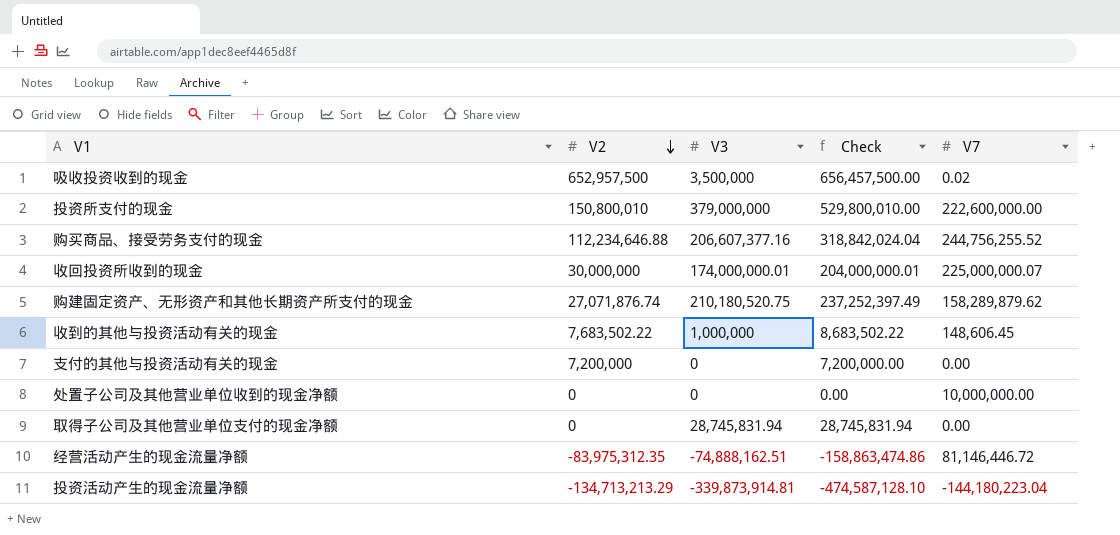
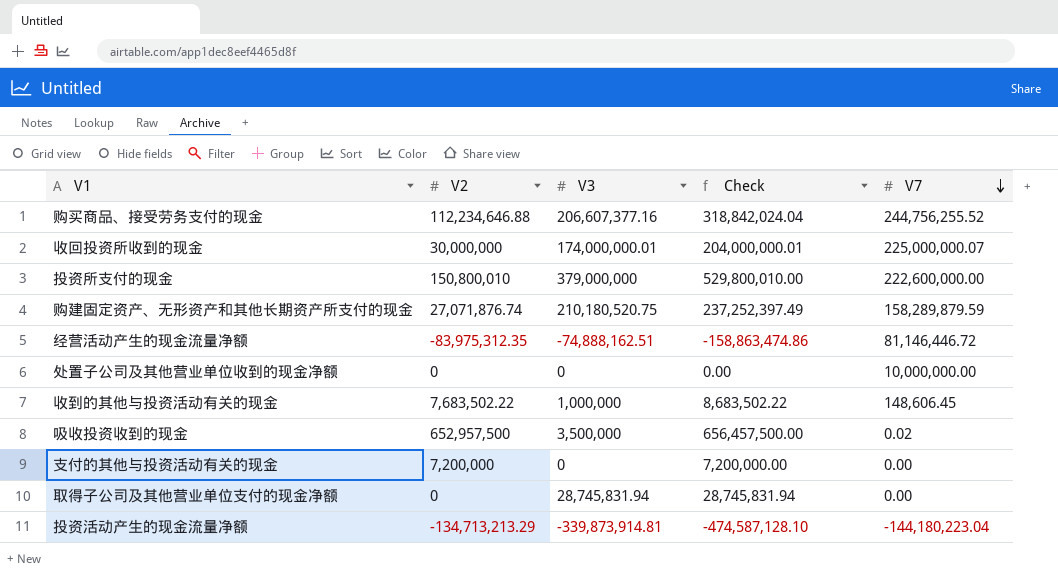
row order: V2 descending -> V7 descending
购建固定资产、无形资产和其他长期资产所支付的现金 | V7: 158,289,879.62 -> 158,289,879.59

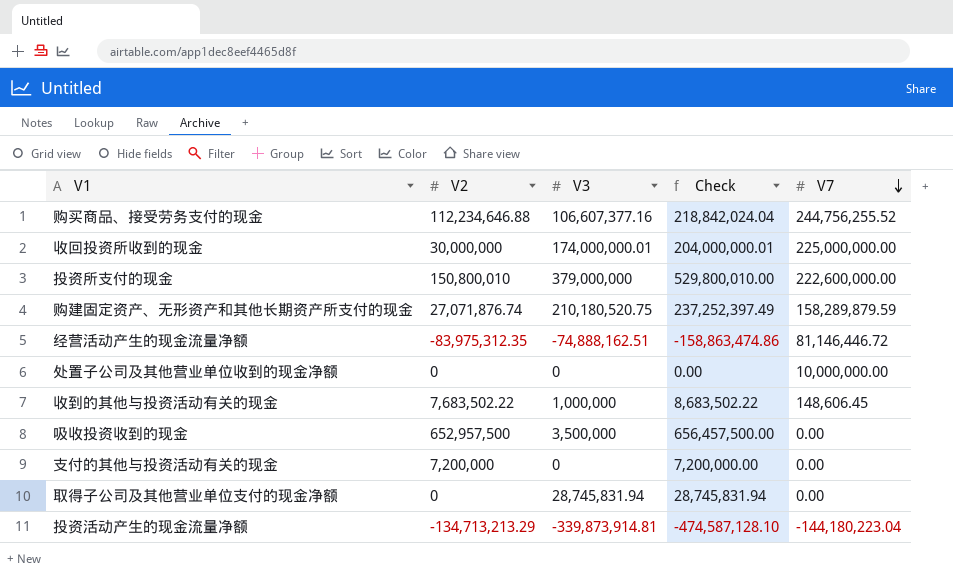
购买商品、接受劳务支付的现金 | V3: 206,607,377.16 -> 106,607,377.16
购买商品、接受劳务支付的现金 | Check: 318,842,024.04 -> 218,842,024.04
收回投资所收到的现金 | V7: 225,000,000.07 -> 225,000,000.00
吸收投资收到的现金 | V7: 0.02 -> 0.00

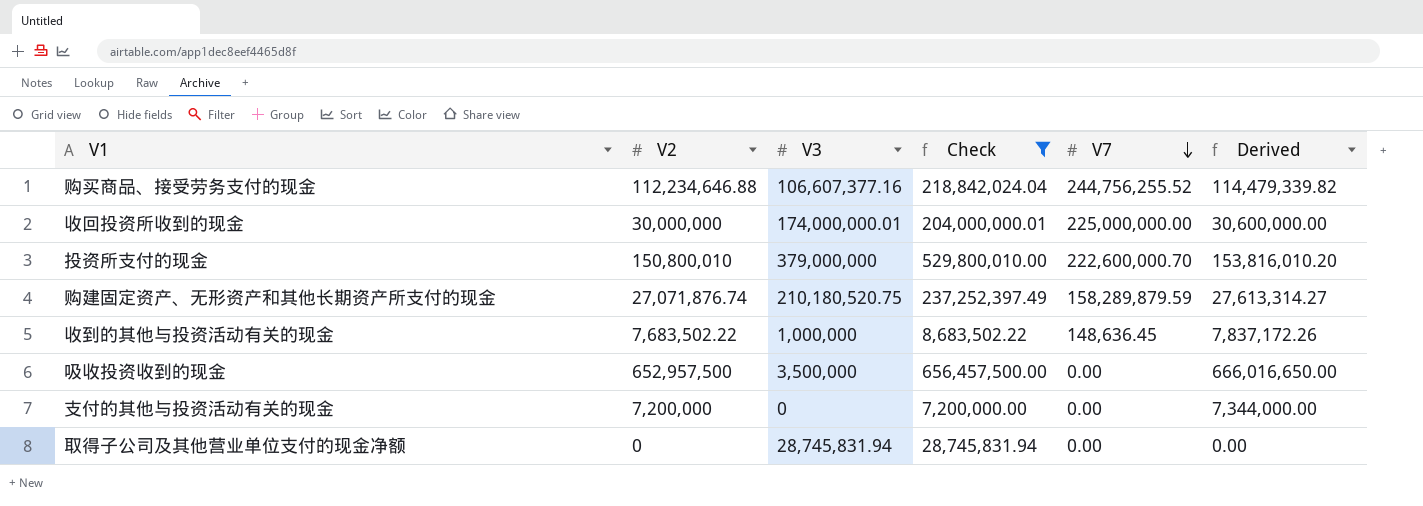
filter: none -> Check >= 7,200,000.00
column Derived | formula: none -> [V2] * 1.02
投资所支付的现金 | V7: 222,600,000.00 -> 222,600,000.70
收到的其他与投资活动有关的现金 | V7: 148,606.45 -> 148,636.45

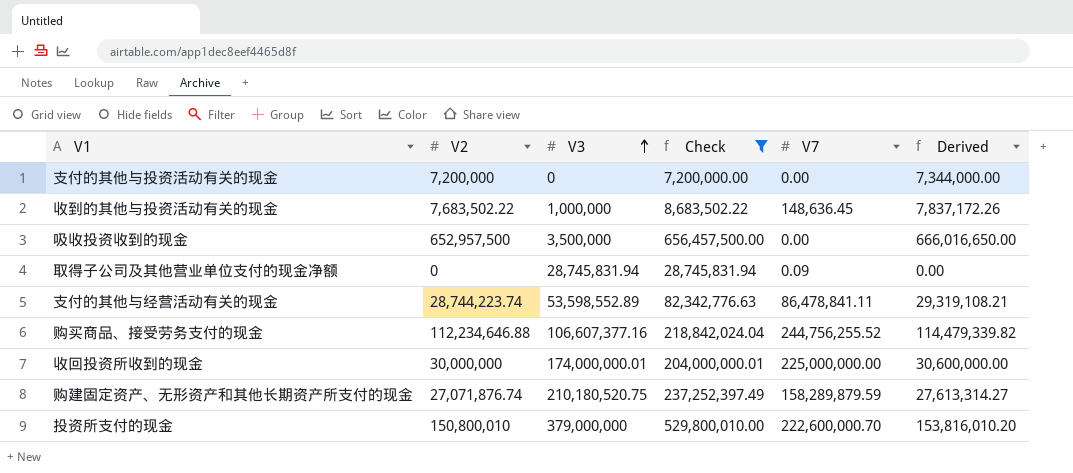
row order: V7 descending -> V3 ascending
取得子公司及其他营业单位支付的现金净额 | V7: 0.00 -> 0.09
row 支付的其他与经营活动有关的现金: none -> 28,744,223.74 | 53,598,552.89 | 82,342,776.63 | 86,478,841.11 | 29,319,108.21

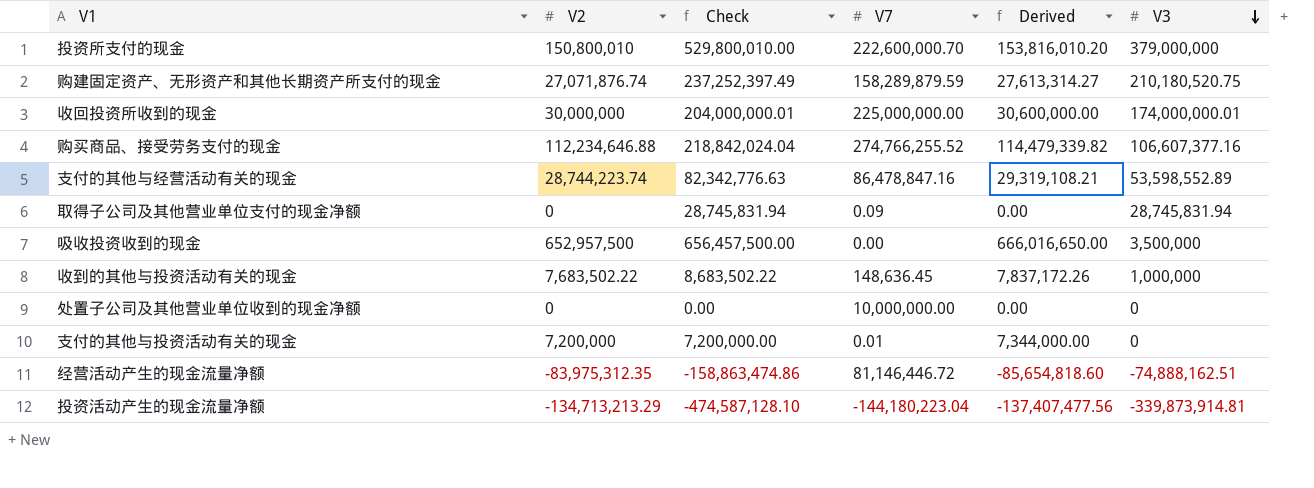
filter: Check >= 7,200,000.00 -> none
row order: V3 ascending -> V3 descending
column V3 | position: 3 -> 6
购买商品、接受劳务支付的现金 | V7: 244,756,255.52 -> 274,766,255.52
支付的其他与经营活动有关的现金 | V7: 86,478,841.11 -> 86,478,847.16
支付的其他与投资活动有关的现金 | V7: 0.00 -> 0.01

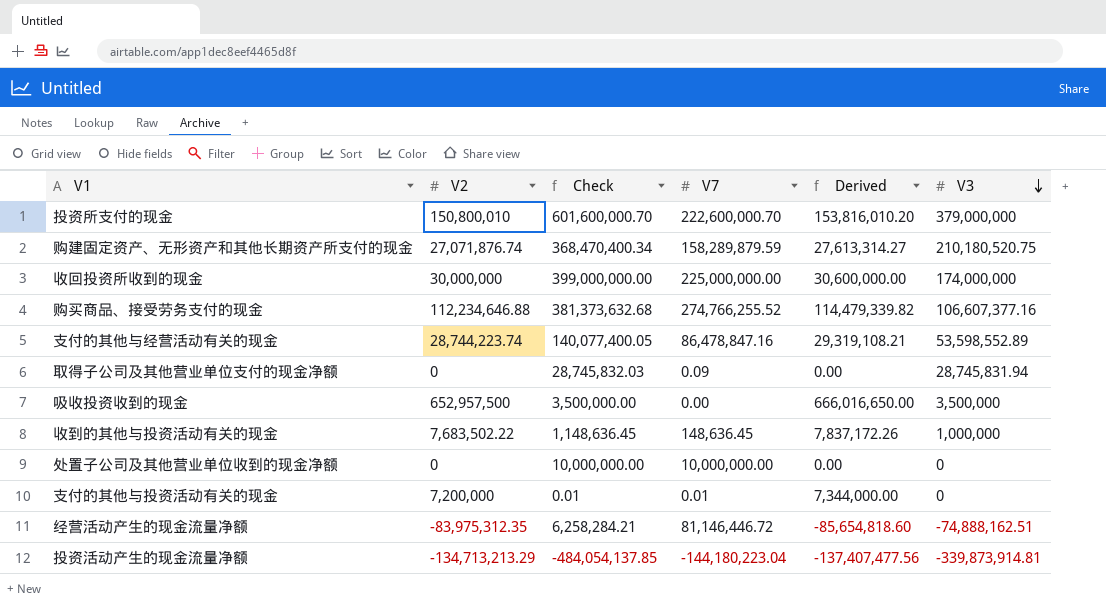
column Check | formula: [V2] + [V3] -> [V7] + [V3]
收回投资所收到的现金 | V3: 174,000,000.01 -> 174,000,000

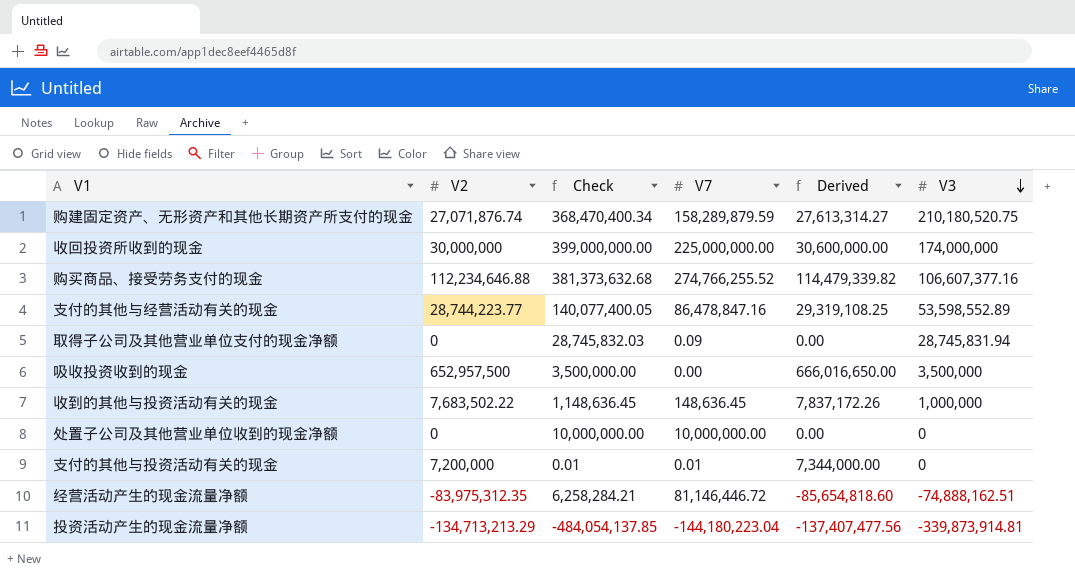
row 投资所支付的现金: 150,800,010 | 601,600,000.70 | 222,600,000.70 | 153,816,010.20 | 379,000,000 -> none
支付的其他与经营活动有关的现金 | V2: 28,744,223.74 -> 28,744,223.77
支付的其他与经营活动有关的现金 | Derived: 29,319,108.21 -> 29,319,108.25

